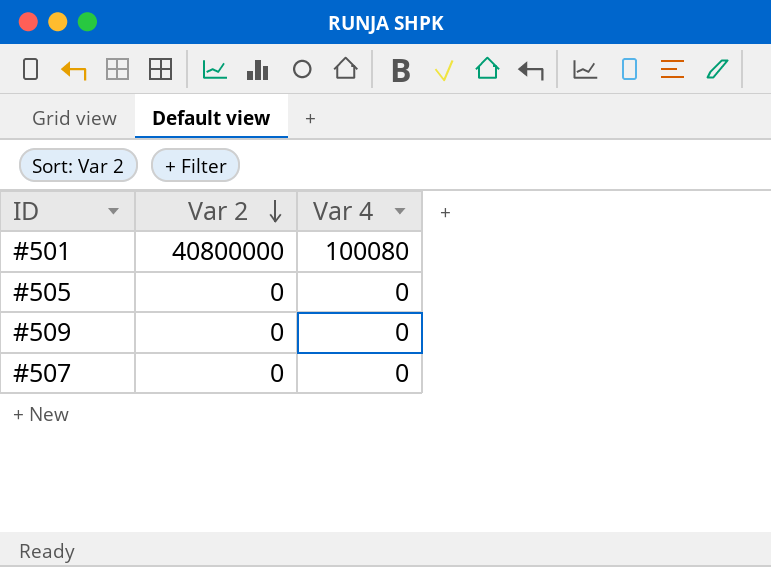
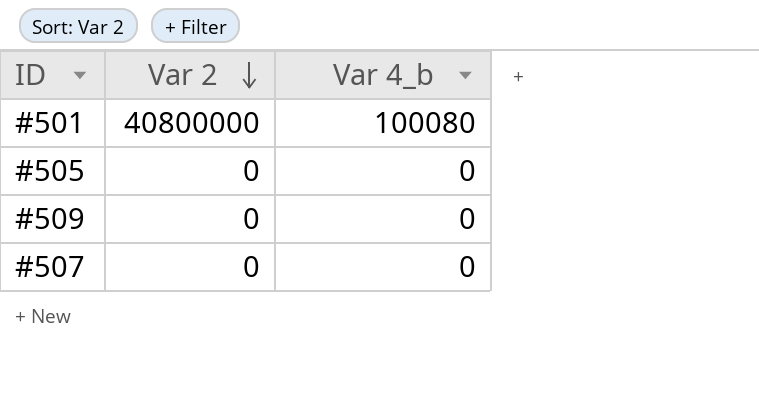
column name: Var 4 -> Var 4_b

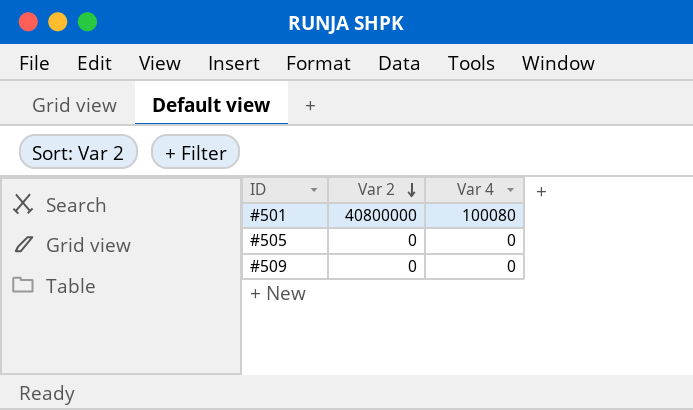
column name: Var 4_b -> Var 4
row #507: 0 | 0 -> none

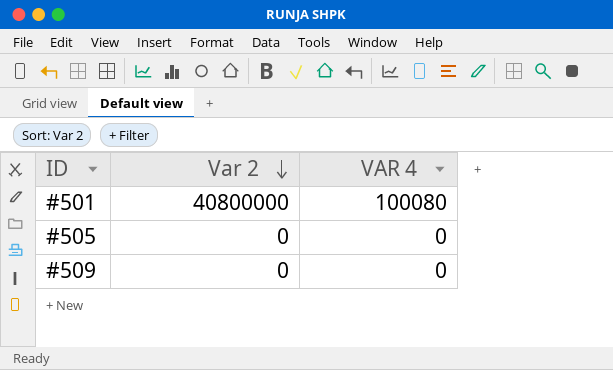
column name: Var 4 -> VAR 4

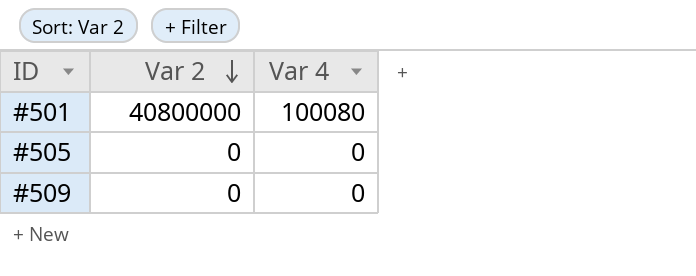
column name: VAR 4 -> Var 4

